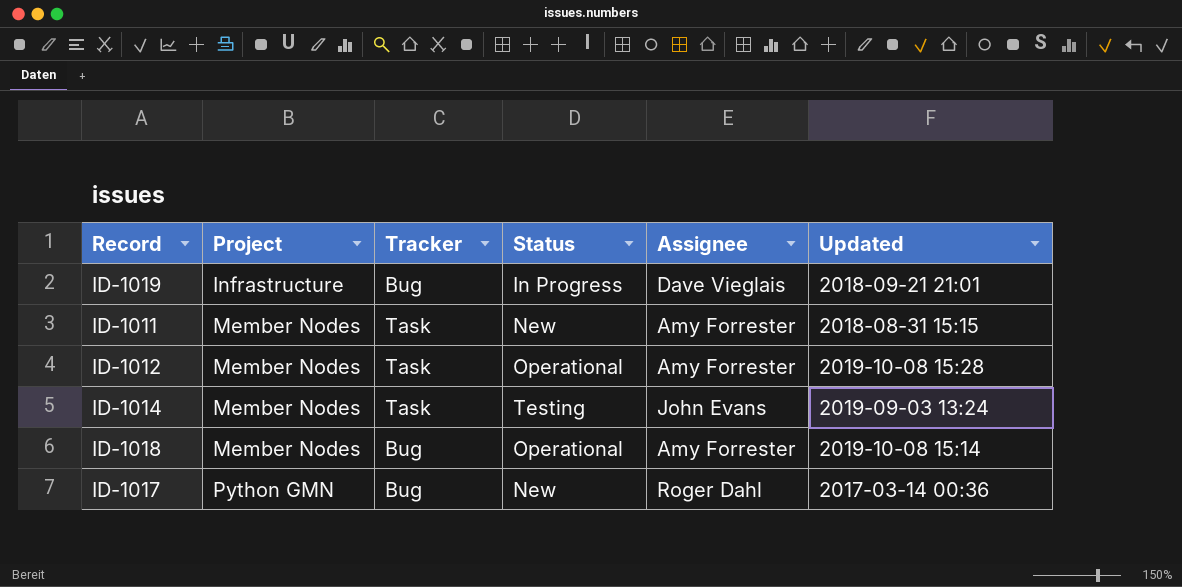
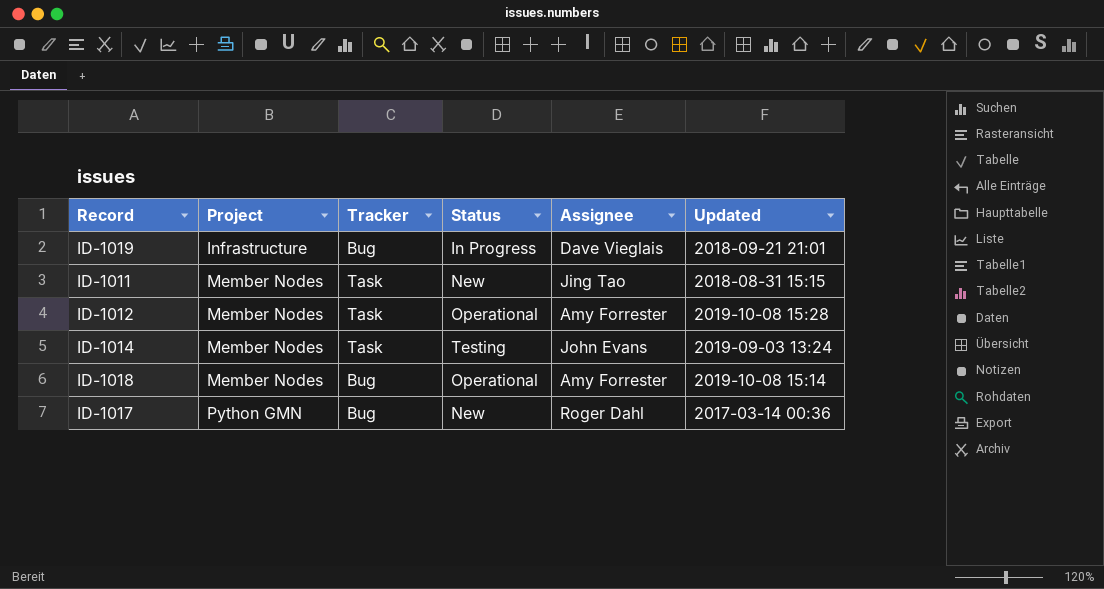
ID-1011 | Assignee: Amy Forrester -> Jing Tao

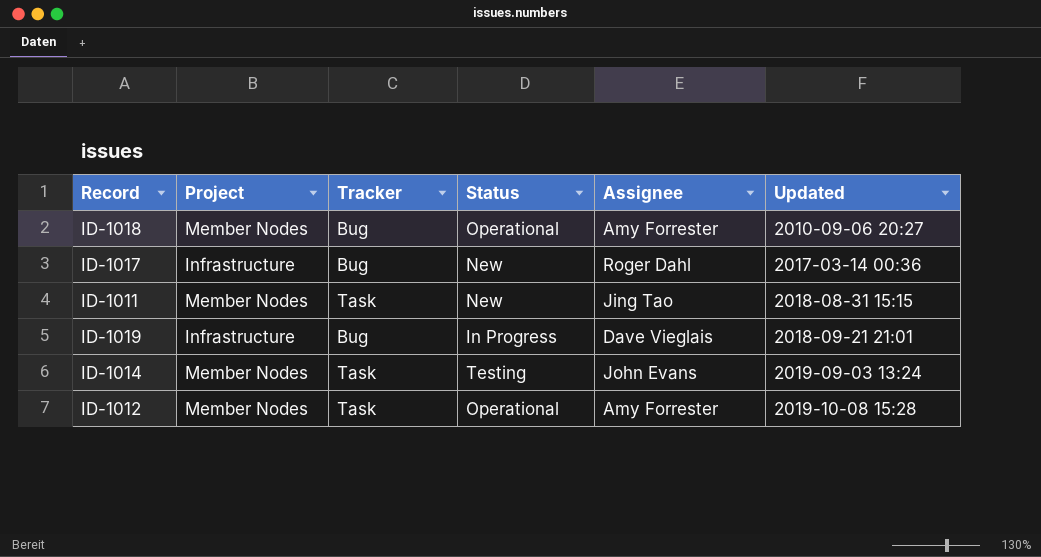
row order: Project ascending -> Updated ascending
ID-1018 | Updated: 2019-10-08 15:14 -> 2010-09-06 20:27
ID-1017 | Project: Python GMN -> Infrastructure

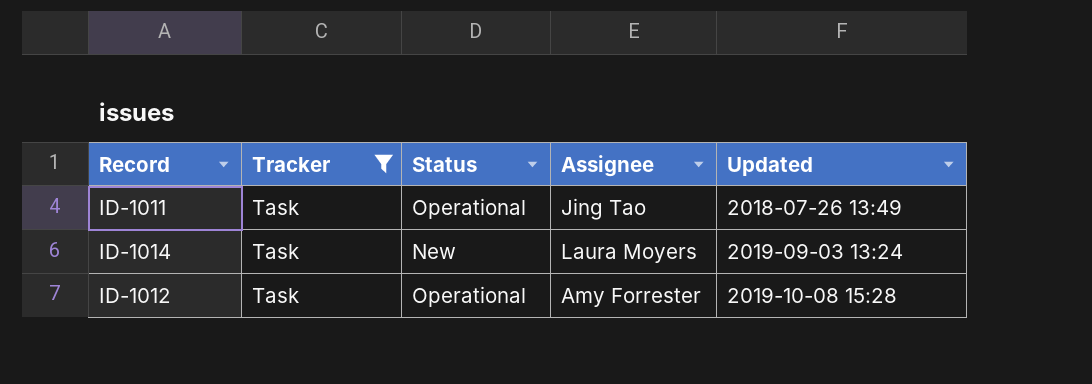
filter: none -> Tracker = Task
column Project | position: 2 -> none
ID-1011 | Status: New -> Operational
ID-1011 | Updated: 2018-08-31 15:15 -> 2018-07-26 13:49
ID-1014 | Status: Testing -> New
ID-1014 | Assignee: John Evans -> Laura Moyers

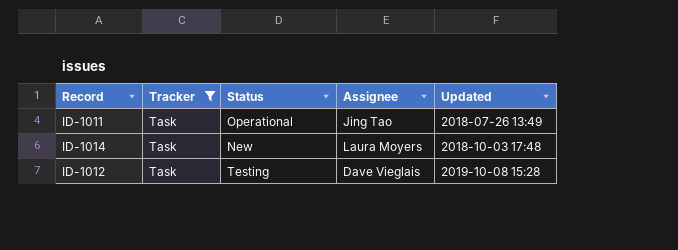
ID-1014 | Updated: 2019-09-03 13:24 -> 2018-10-03 17:48
ID-1012 | Status: Operational -> Testing
ID-1012 | Assignee: Amy Forrester -> Dave Vieglais

